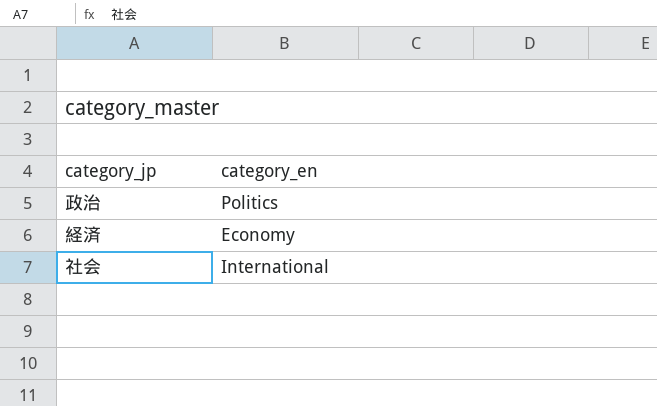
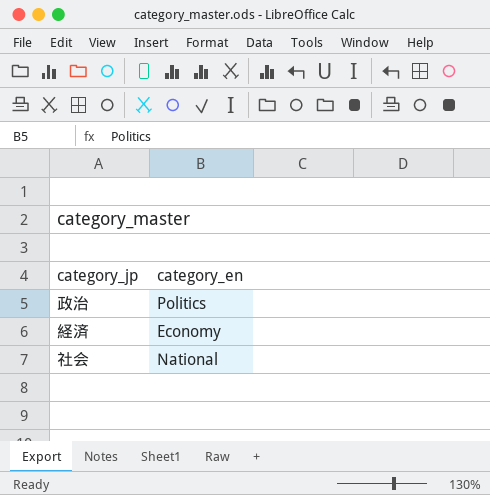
社会 | category_en: International -> National

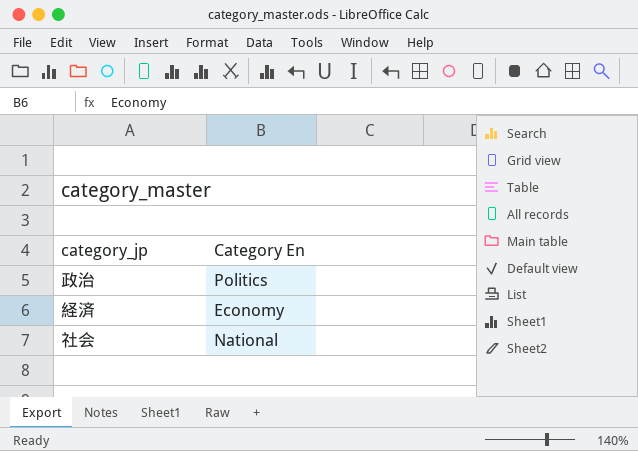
column name: category_en -> Category En

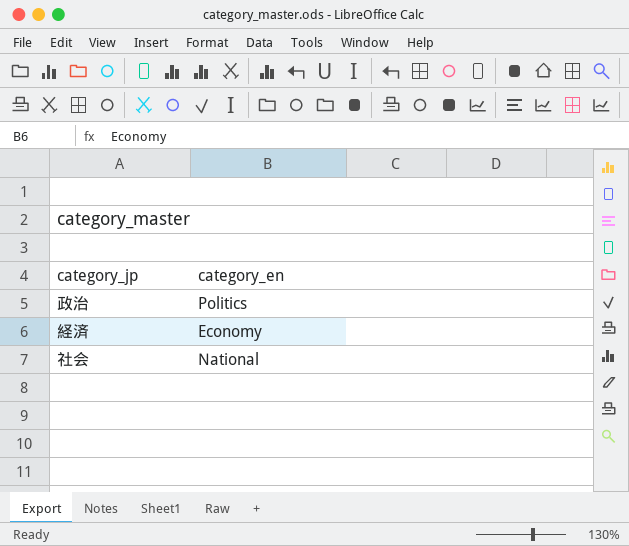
column name: Category En -> category_en

